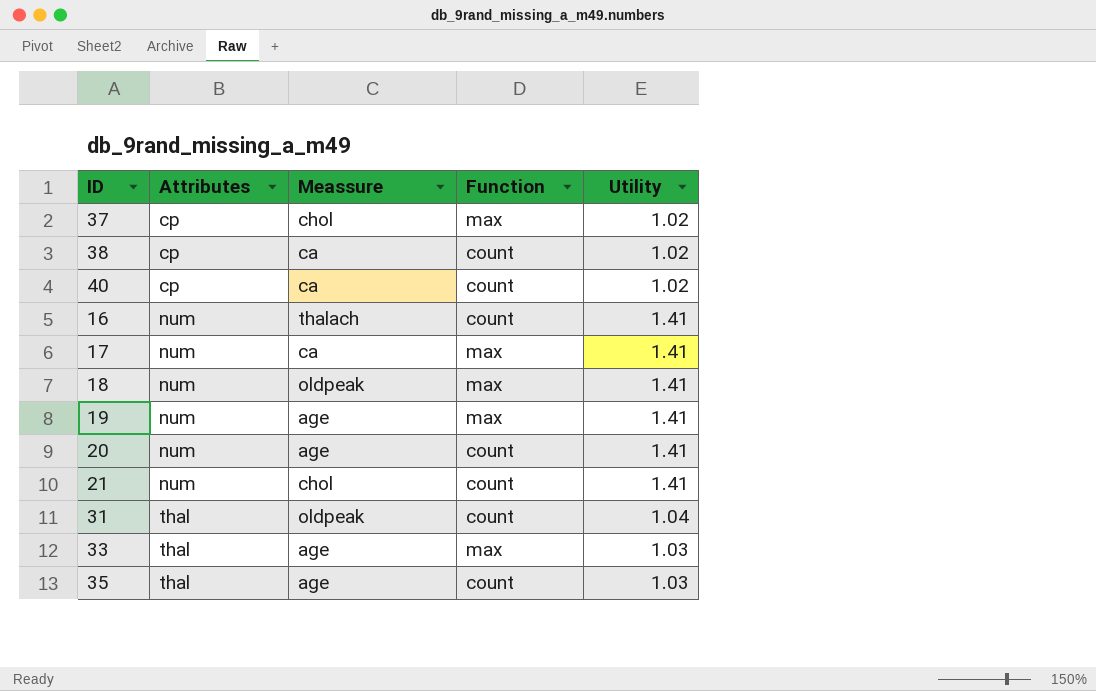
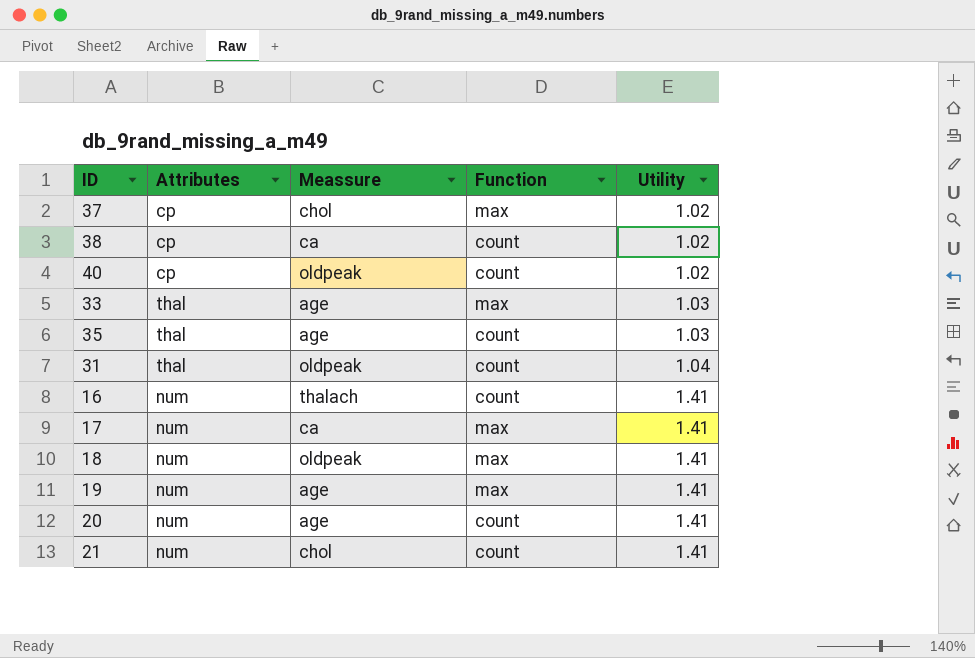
row order: Attributes ascending -> Utility ascending
40 | Meassure: ca -> oldpeak

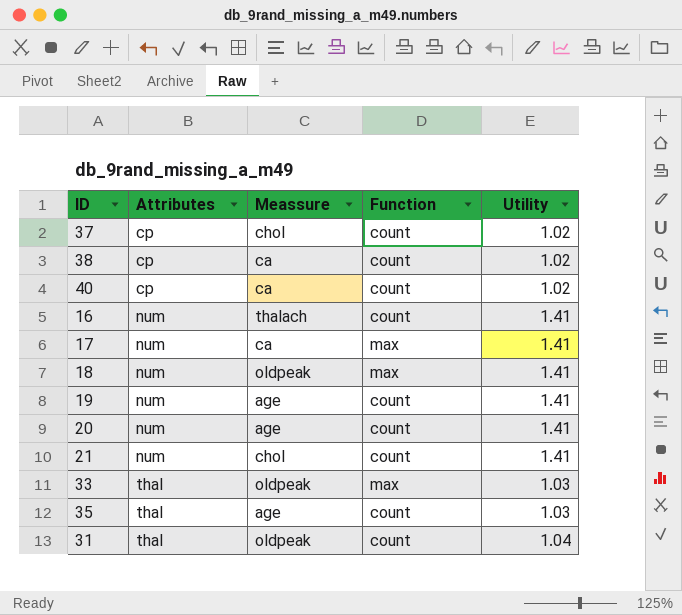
row order: Utility ascending -> Attributes ascending
37 | Function: max -> count
40 | Meassure: oldpeak -> ca
19 | Function: max -> count
33 | Meassure: age -> oldpeak

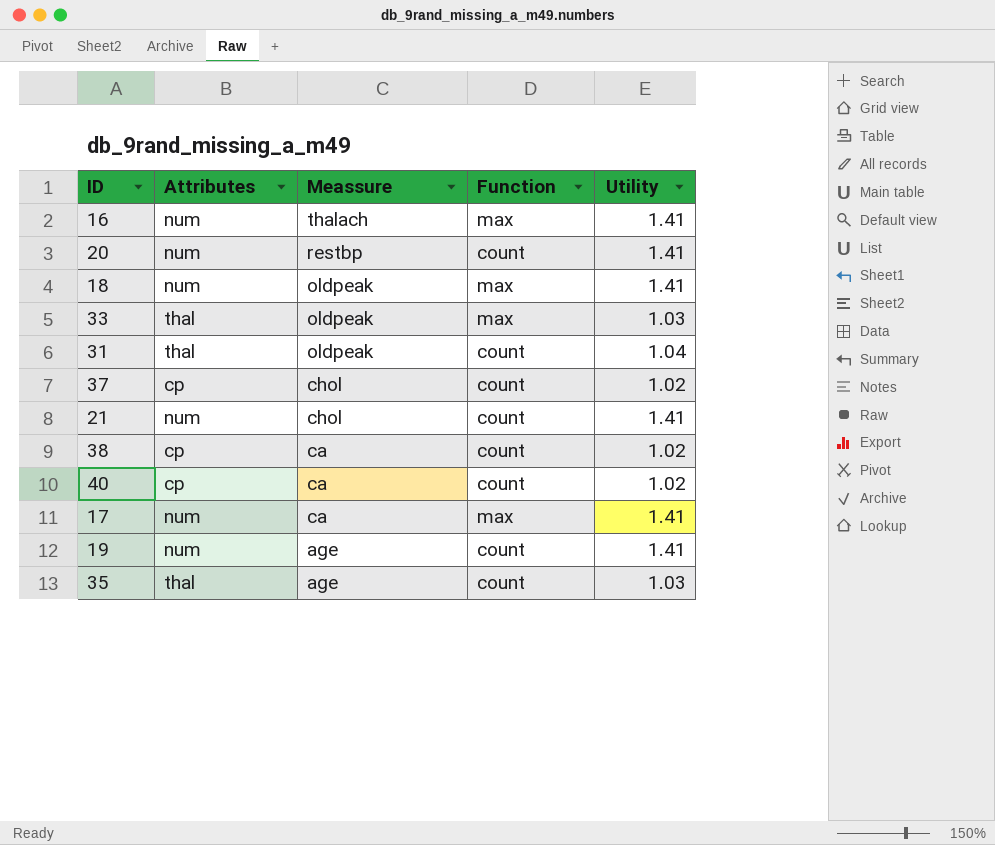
row order: Attributes ascending -> Meassure descending
16 | Function: count -> max
20 | Meassure: age -> restbp

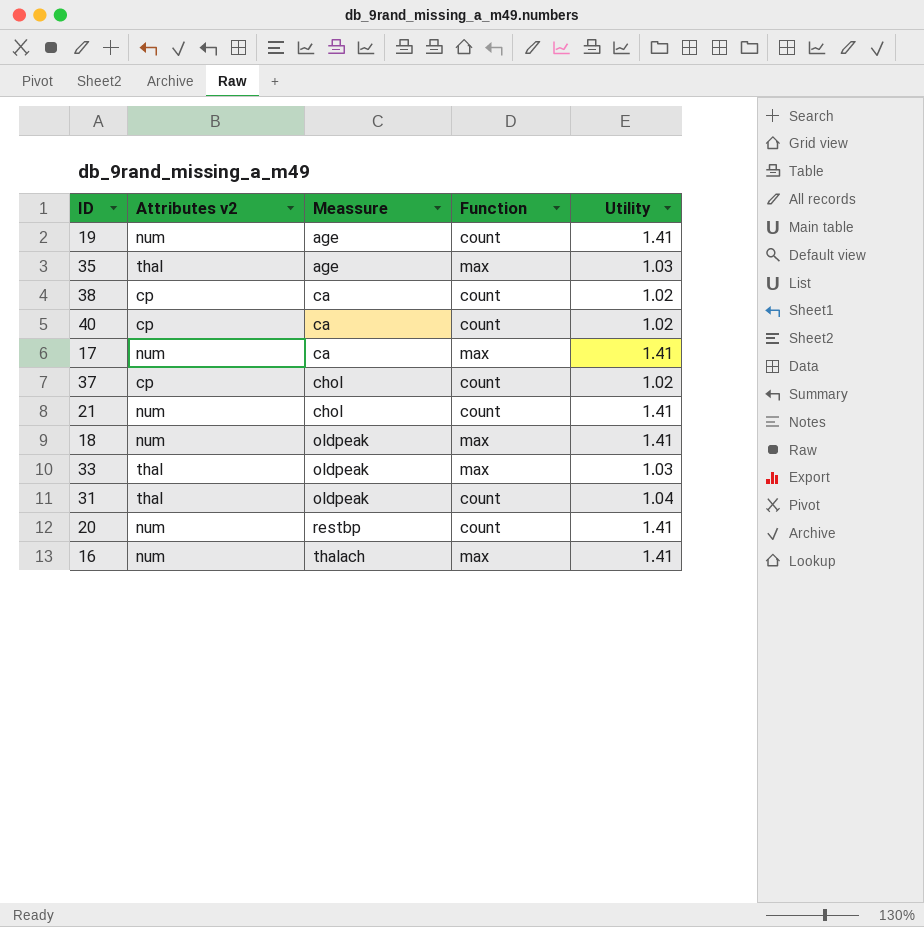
row order: Meassure descending -> Meassure ascending
column name: Attributes -> Attributes v2
35 | Function: count -> max

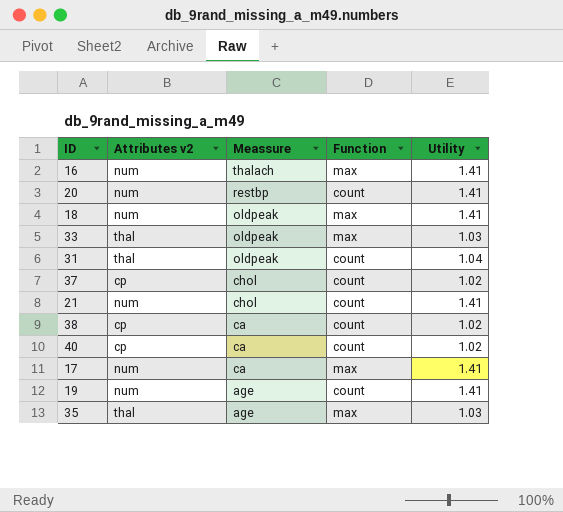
row order: Meassure ascending -> Meassure descending

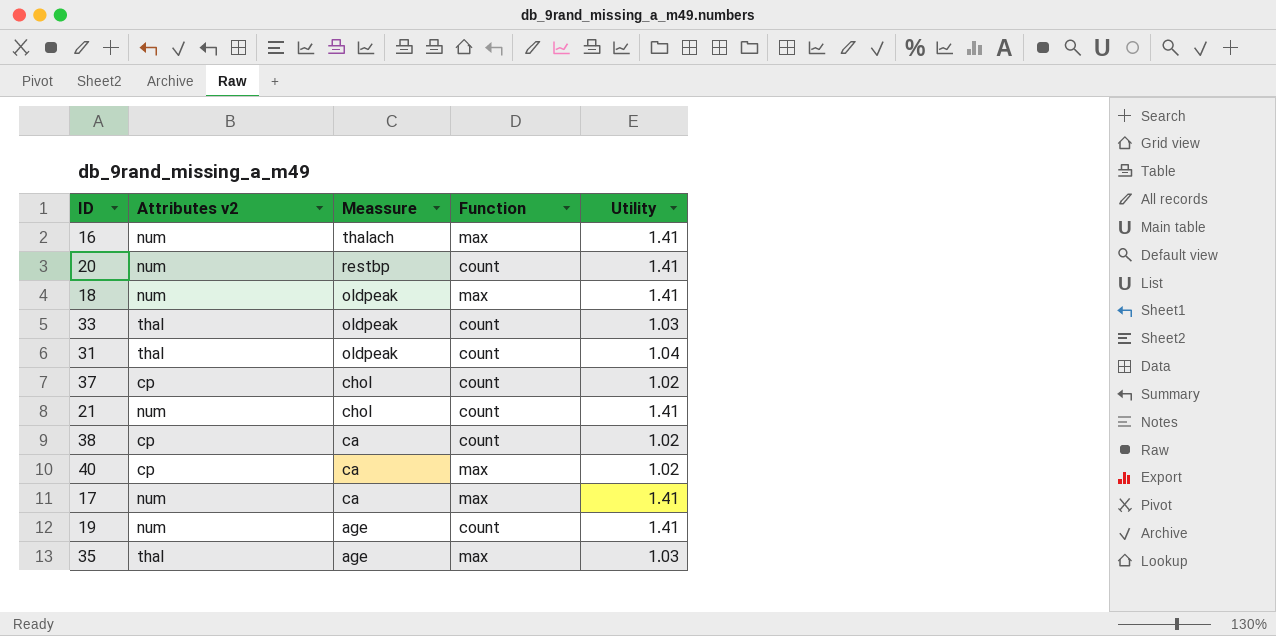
33 | Function: max -> count
40 | Function: count -> max

